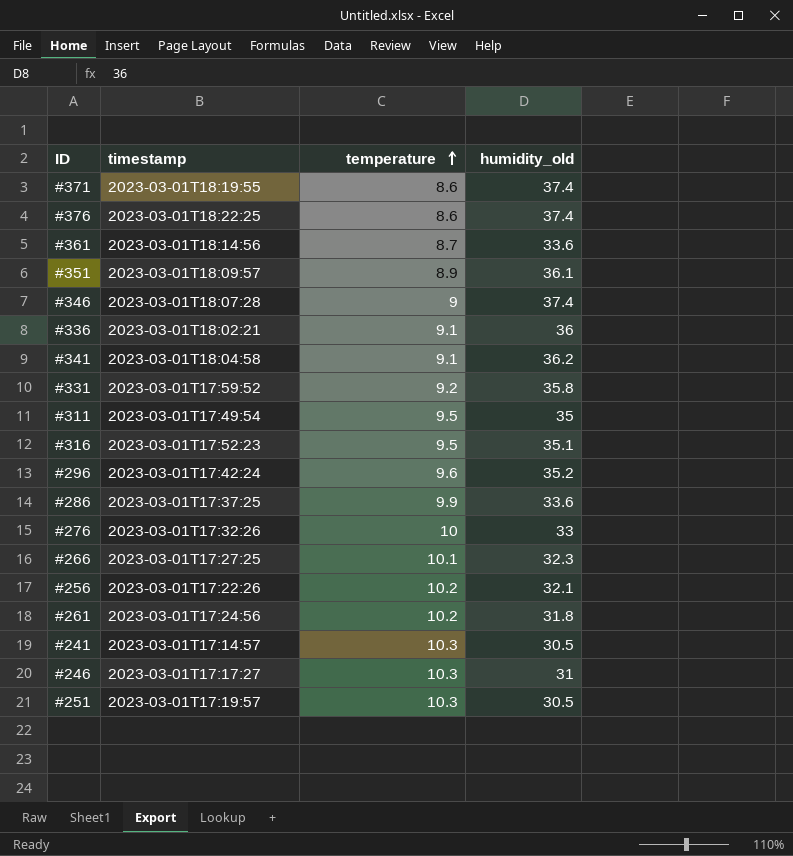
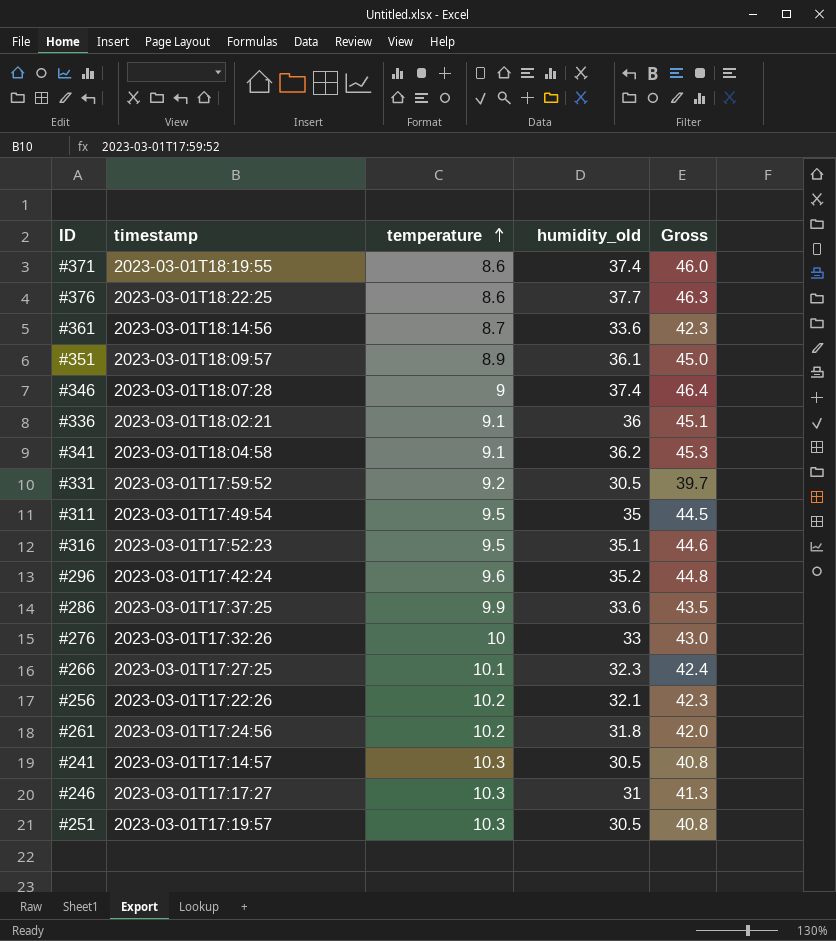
column Gross | formula: none -> [temperature] + [humidity_old]
#376 | humidity_old: 37.4 -> 37.7
#331 | humidity_old: 35.8 -> 30.5

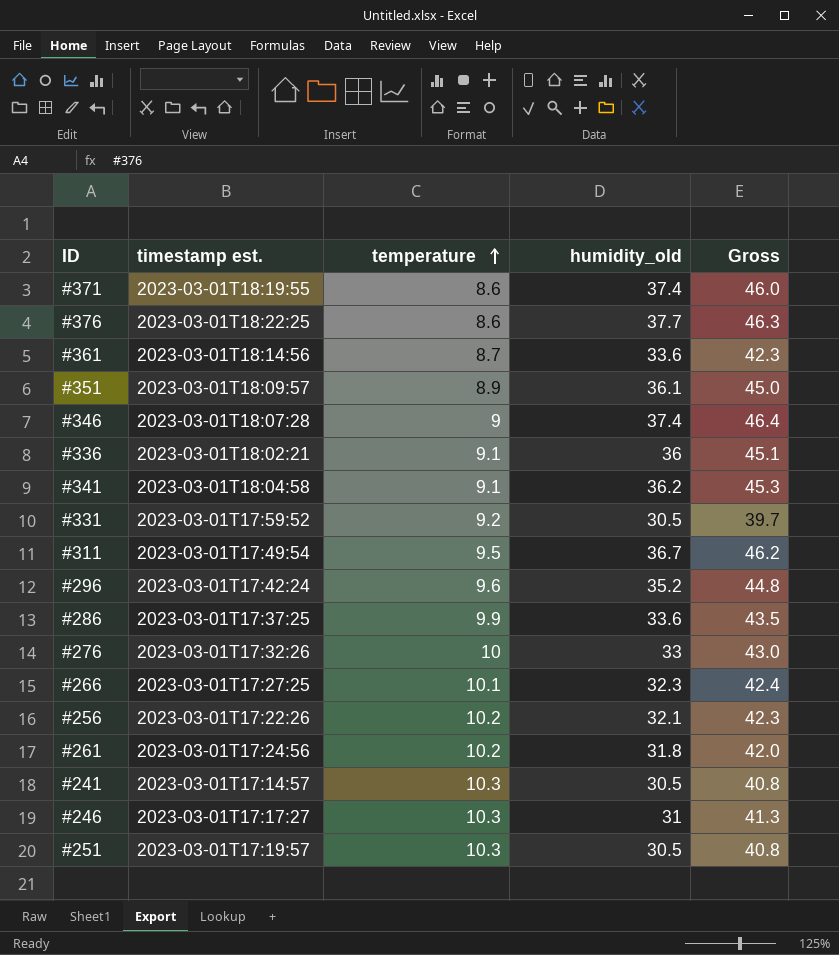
column name: timestamp -> timestamp est.
row #316: 2023-03-01T17:52:23 | 9.5 | 35.1 | 44.6 -> none
#311 | humidity_old: 35 -> 36.7
#311 | Gross: 44.5 -> 46.2

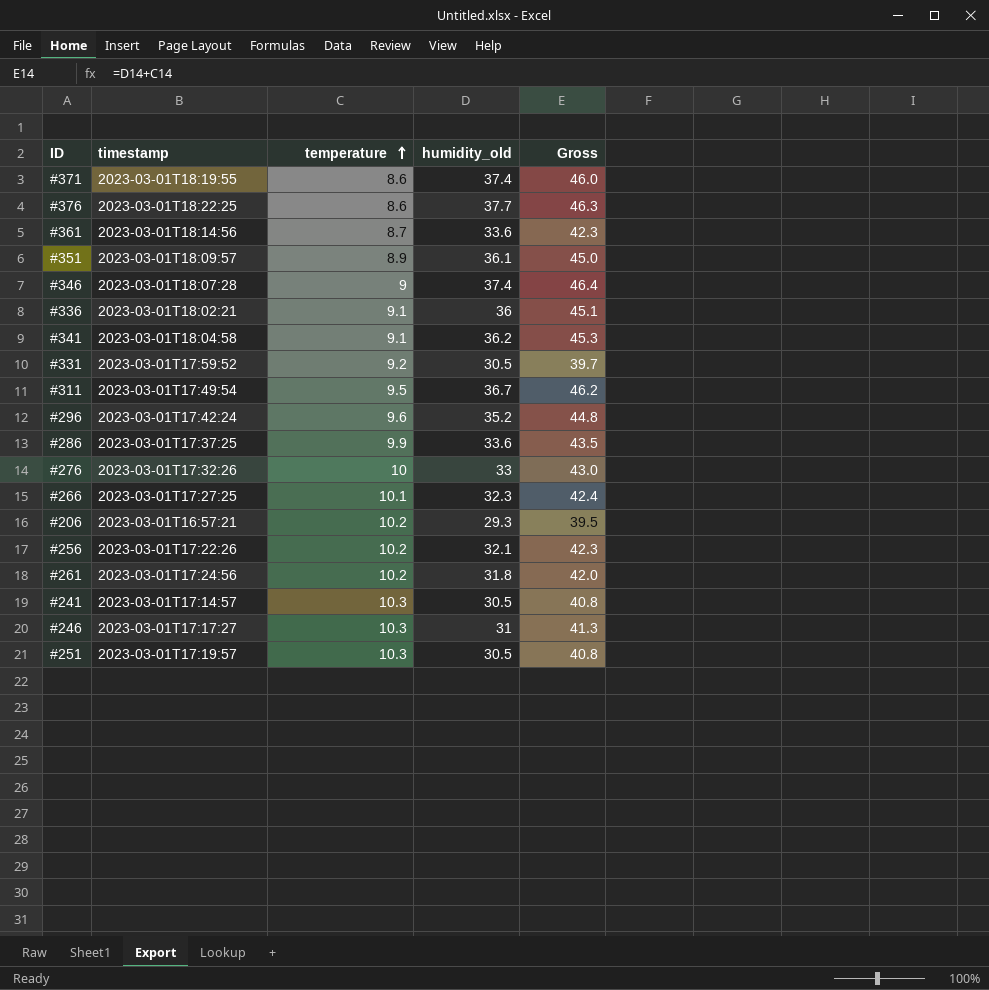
column name: timestamp est. -> timestamp
row #206: none -> 2023-03-01T16:57:21 | 10.2 | 29.3 | 39.5

